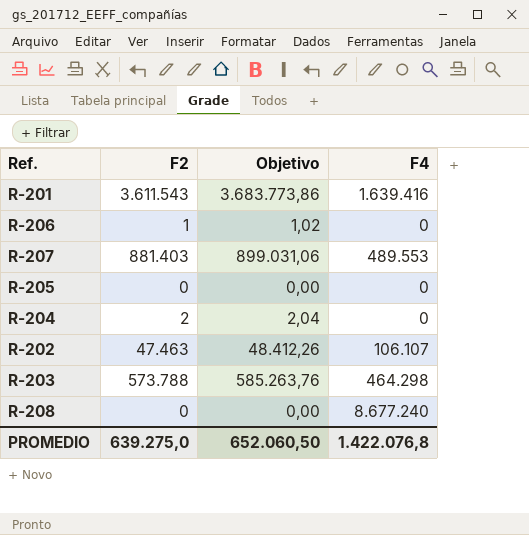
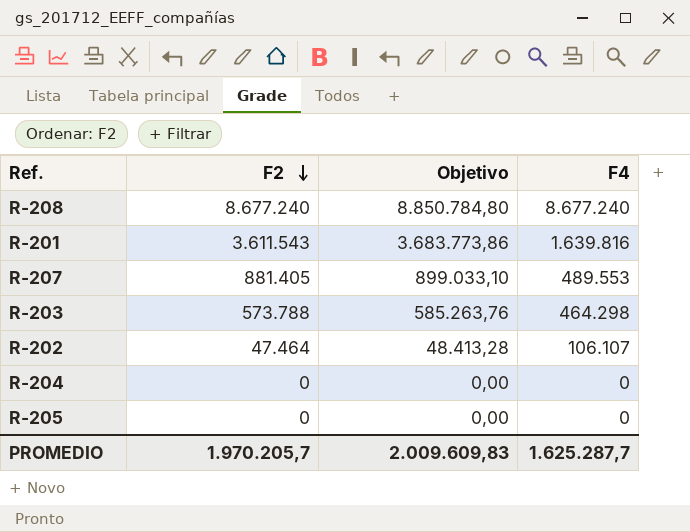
row order: none -> F2 descending
row R-206: 1 | 1,02 | 0 -> none
R-208 | F2: 0 -> 8.677.240
R-208 | Objetivo: 0,00 -> 8.850.784,80
R-201 | F4: 1.639.416 -> 1.639.816
R-207 | F2: 881.403 -> 881.405
R-207 | Objetivo: 899.031,06 -> 899.033,10
R-202 | F2: 47.463 -> 47.464
R-202 | Objetivo: 48.412,26 -> 48.413,28
R-204 | F2: 2 -> 0
R-204 | Objetivo: 2,04 -> 0,00
PROMEDIO | F2: 639.275,0 -> 1.970.205,7
PROMEDIO | Objetivo: 652.060,50 -> 2.009.609,83
PROMEDIO | F4: 1.422.076,8 -> 1.625.287,7

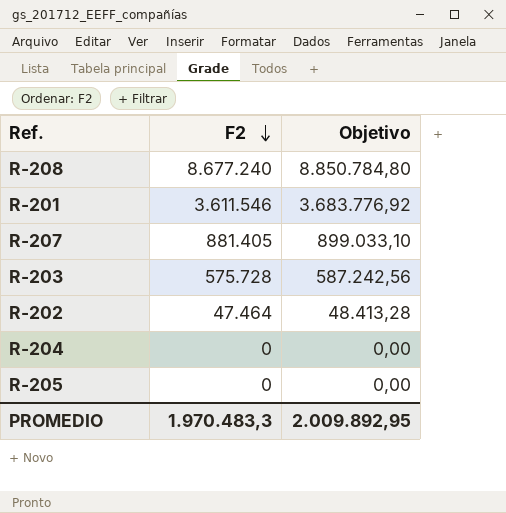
column F4 | position: 4 -> none
R-201 | F2: 3.611.543 -> 3.611.546
R-201 | Objetivo: 3.683.773,86 -> 3.683.776,92
R-203 | F2: 573.788 -> 575.728
R-203 | Objetivo: 585.263,76 -> 587.242,56
PROMEDIO | F2: 1.970.205,7 -> 1.970.483,3
PROMEDIO | Objetivo: 2.009.609,83 -> 2.009.892,95

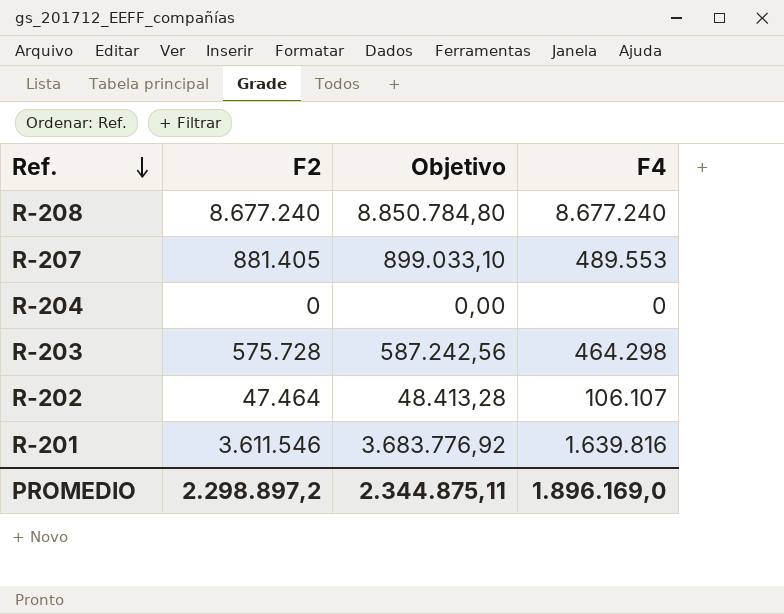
row order: F2 descending -> Ref. descending
column F4 | position: none -> 4
row R-205: 0 | 0,00 -> none
PROMEDIO | F2: 1.970.483,3 -> 2.298.897,2
PROMEDIO | Objetivo: 2.009.892,95 -> 2.344.875,11

